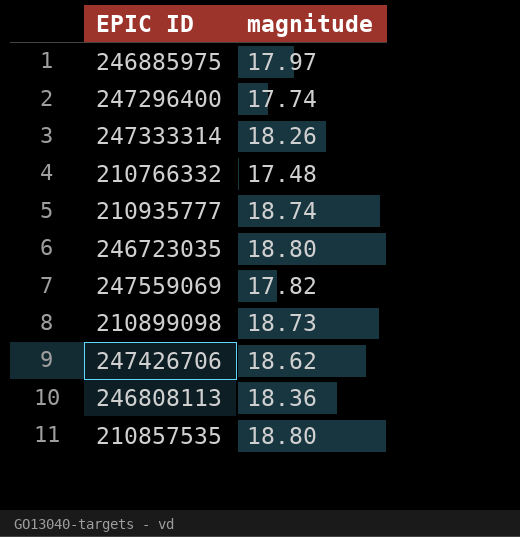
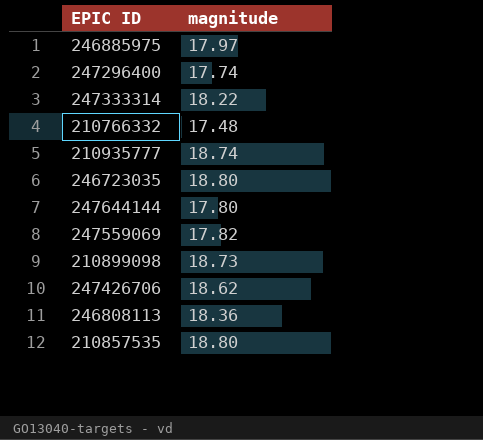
247333314 | magnitude: 18.26 -> 18.22
row 247644144: none -> 17.80

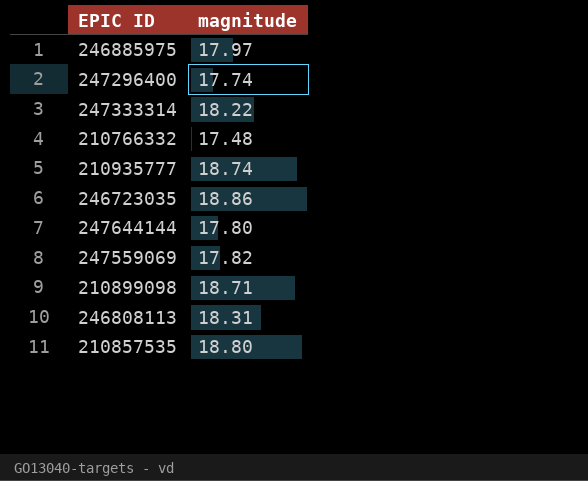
row 247426706: 18.62 -> none
246723035 | magnitude: 18.80 -> 18.86
210899098 | magnitude: 18.73 -> 18.71
246808113 | magnitude: 18.36 -> 18.31

